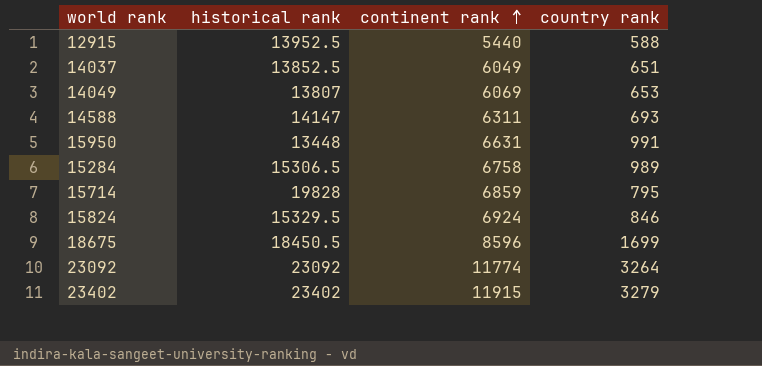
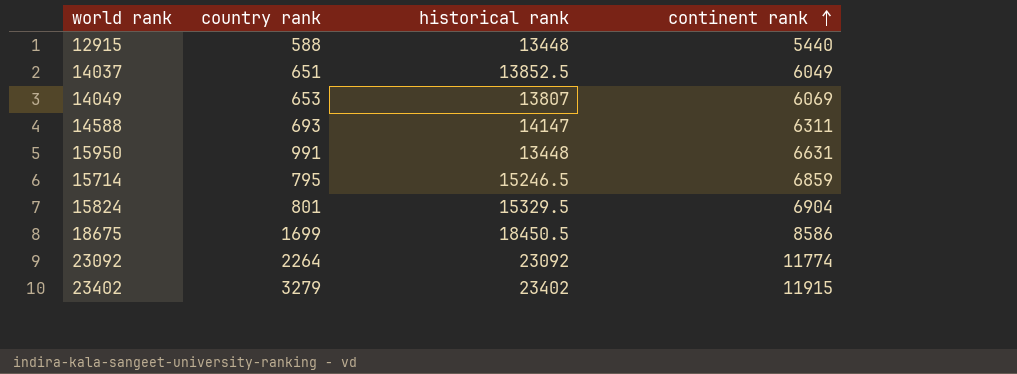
column country rank | position: 4 -> 2
row 15284: 15306.5 | 6758 | 989 -> none
12915 | historical rank: 13952.5 -> 13448
15714 | historical rank: 19828 -> 15246.5
15824 | country rank: 846 -> 801
15824 | continent rank: 6924 -> 6904
18675 | continent rank: 8596 -> 8586
23092 | country rank: 3264 -> 2264

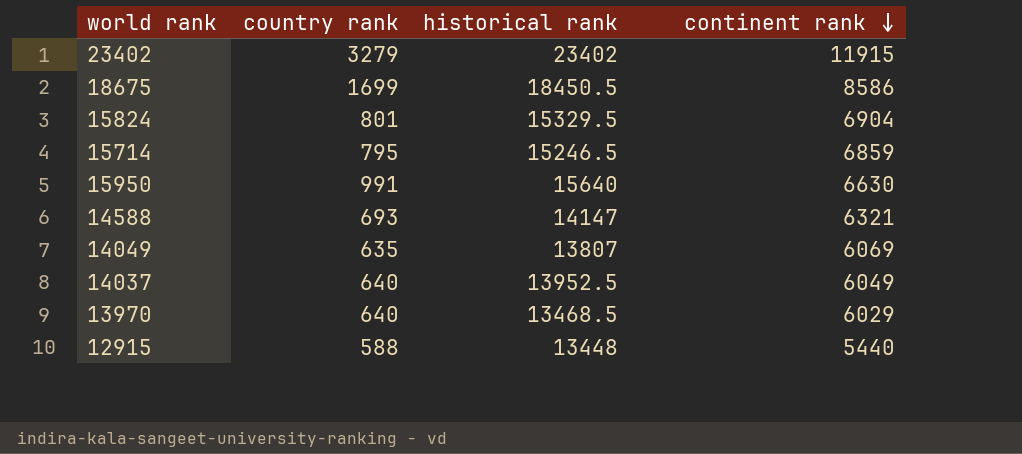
row order: continent rank ascending -> continent rank descending
row 23092: 2264 | 23092 | 11774 -> none
15950 | historical rank: 13448 -> 15640
15950 | continent rank: 6631 -> 6630
14588 | continent rank: 6311 -> 6321
14049 | country rank: 653 -> 635
14037 | country rank: 651 -> 640
14037 | historical rank: 13852.5 -> 13952.5
row 13970: none -> 640 | 13468.5 | 6029

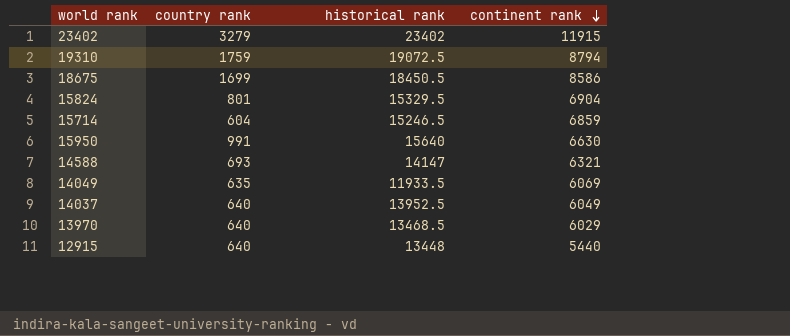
row 19310: none -> 1759 | 19072.5 | 8794
15714 | country rank: 795 -> 604
14049 | historical rank: 13807 -> 11933.5
12915 | country rank: 588 -> 640

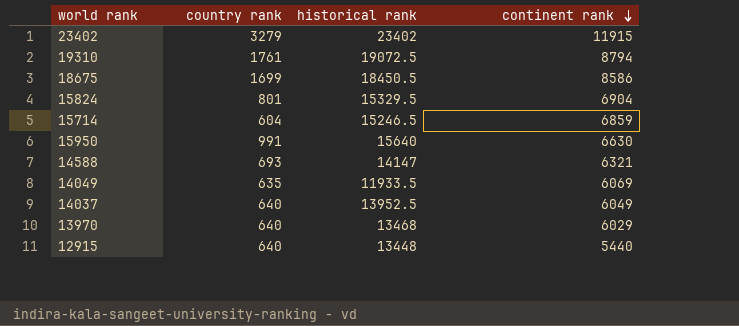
19310 | country rank: 1759 -> 1761
13970 | historical rank: 13468.5 -> 13468

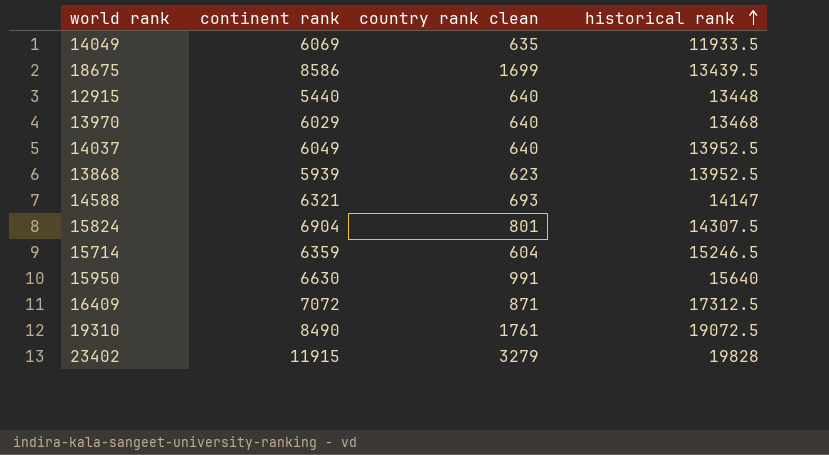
row order: continent rank descending -> historical rank ascending
column continent rank | position: 4 -> 2
column name: country rank -> country rank clean
18675 | historical rank: 18450.5 -> 13439.5
row 13868: none -> 5939 | 623 | 13952.5
15824 | historical rank: 15329.5 -> 14307.5
15714 | continent rank: 6859 -> 6359
row 16409: none -> 7072 | 871 | 17312.5
19310 | continent rank: 8794 -> 8490
23402 | historical rank: 23402 -> 19828

